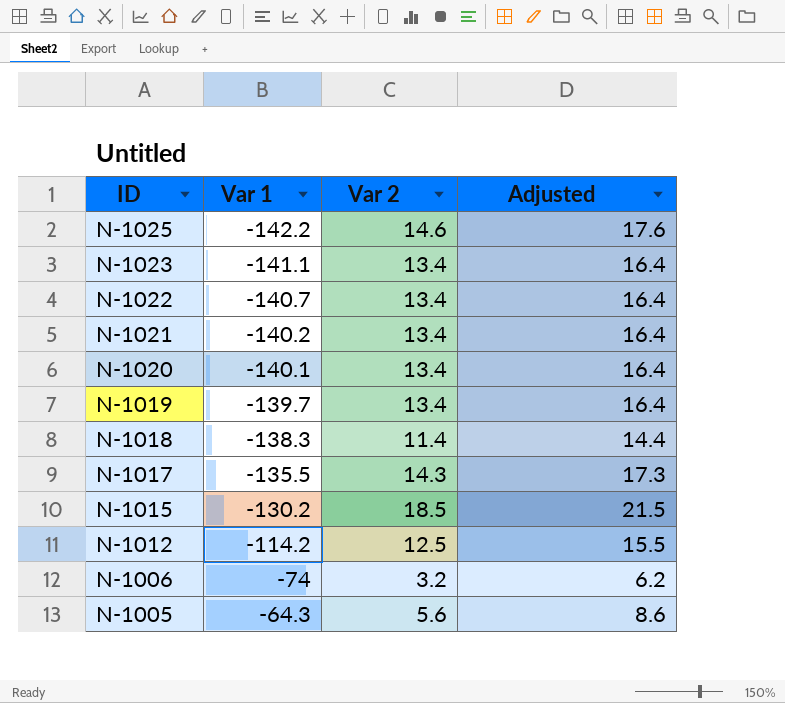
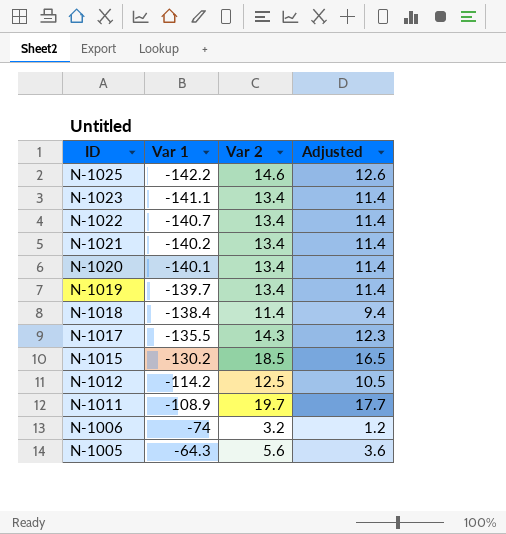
column Adjusted | formula: [Var 2] + 3 -> [Var 2] - 2
N-1018 | Var 1: -138.3 -> -138.4
row N-1011: none -> -108.9 | 19.7 | 17.7

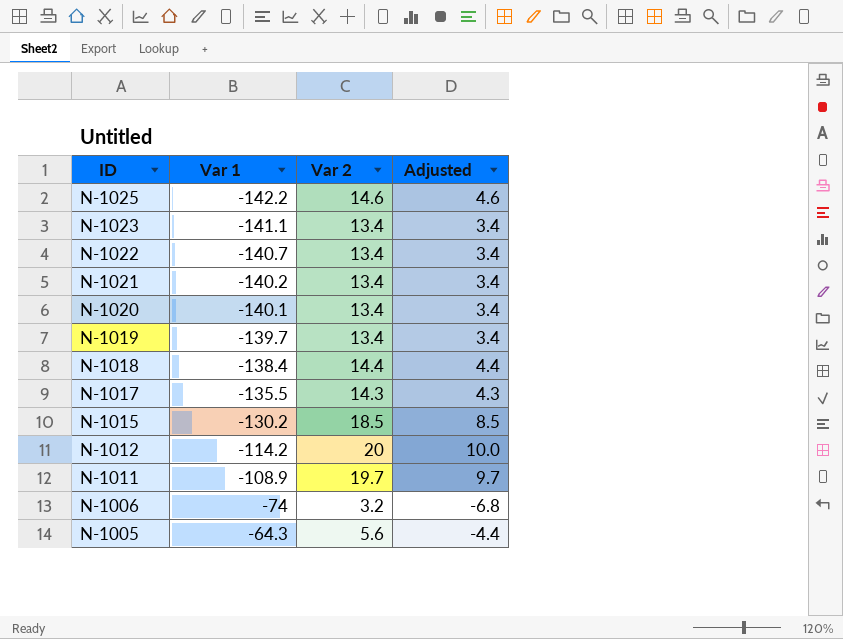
column Adjusted | formula: [Var 2] - 2 -> [Var 2] - 10
N-1018 | Var 2: 11.4 -> 14.4
N-1012 | Var 2: 12.5 -> 20

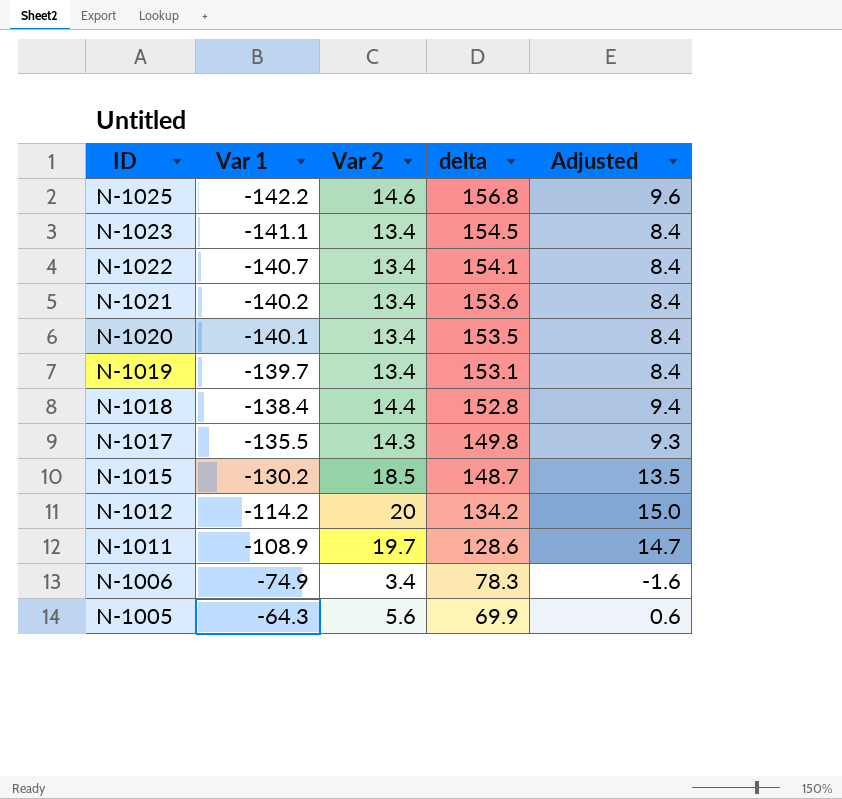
column delta | formula: none -> [Var 2] - [Var 1]
column Adjusted | formula: [Var 2] - 10 -> [Var 2] - 5
N-1006 | Var 1: -74 -> -74.9
N-1006 | Var 2: 3.2 -> 3.4

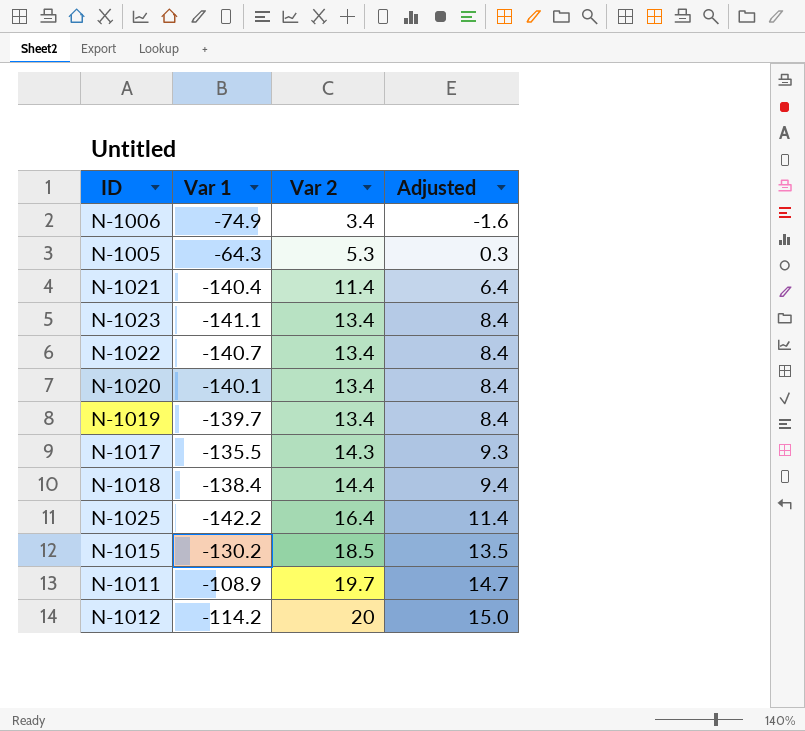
row order: ID descending -> Var 2 ascending
column delta | formula: [Var 2] - [Var 1] -> none
N-1005 | Var 2: 5.6 -> 5.3
N-1005 | Adjusted: 0.6 -> 0.3
N-1021 | Var 1: -140.2 -> -140.4
N-1021 | Var 2: 13.4 -> 11.4
N-1021 | Adjusted: 8.4 -> 6.4
N-1025 | Var 2: 14.6 -> 16.4
N-1025 | Adjusted: 9.6 -> 11.4

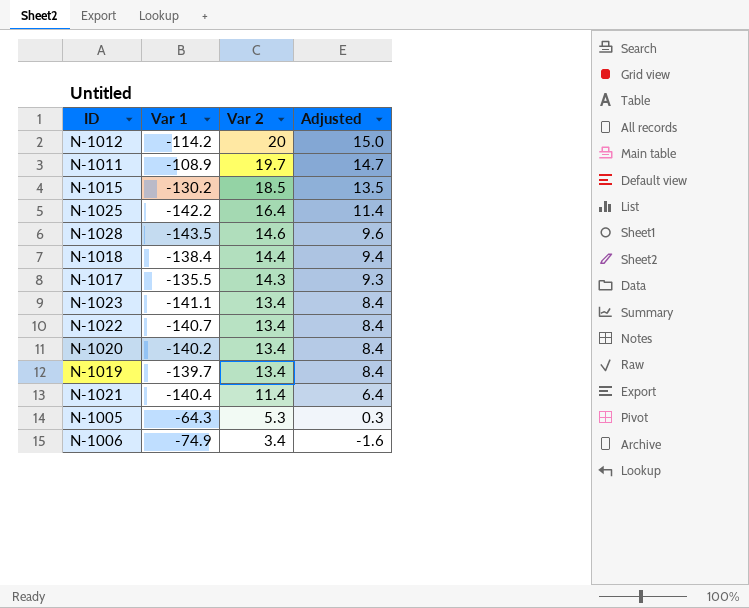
row order: Var 2 ascending -> Var 2 descending
row N-1028: none -> -143.5 | 14.6 | 9.6
N-1020 | Var 1: -140.1 -> -140.2

